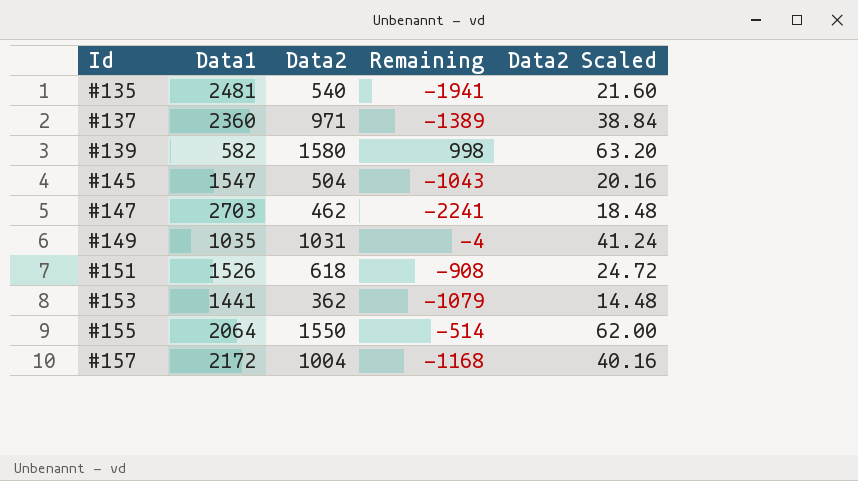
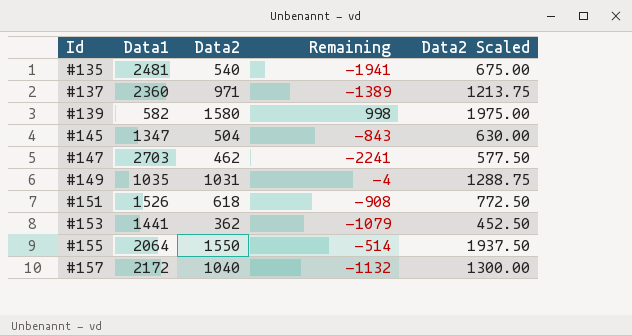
column Data2 Scaled | formula: [Data2] * 0.04 -> [Data2] * 1.25
#145 | Data1: 1547 -> 1347
#145 | Remaining: -1043 -> -843
#157 | Data2: 1004 -> 1040
#157 | Remaining: -1168 -> -1132

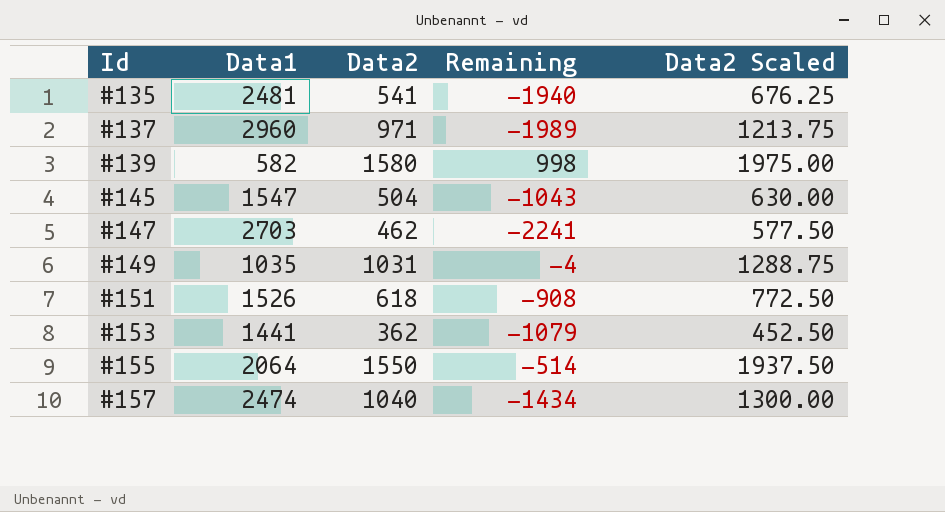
#135 | Data2: 540 -> 541
#135 | Remaining: -1941 -> -1940
#135 | Data2 Scaled: 675.00 -> 676.25
#137 | Data1: 2360 -> 2960
#137 | Remaining: -1389 -> -1989
#145 | Data1: 1347 -> 1547
#145 | Remaining: -843 -> -1043
#157 | Data1: 2172 -> 2474
#157 | Remaining: -1132 -> -1434

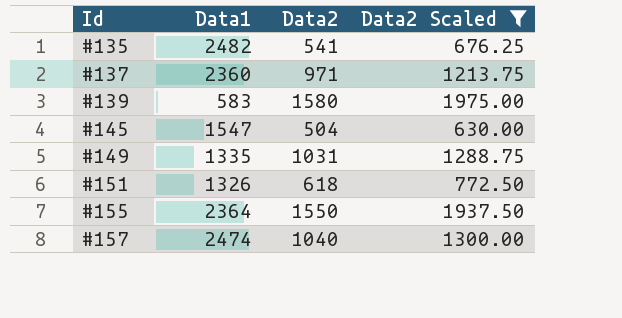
filter: none -> Data2 Scaled >= 630.00
column Remaining | formula: [Data2] - [Data1] -> none
#135 | Data1: 2481 -> 2482
#137 | Data1: 2960 -> 2360
#139 | Data1: 582 -> 583
#149 | Data1: 1035 -> 1335
#151 | Data1: 1526 -> 1326
#155 | Data1: 2064 -> 2364

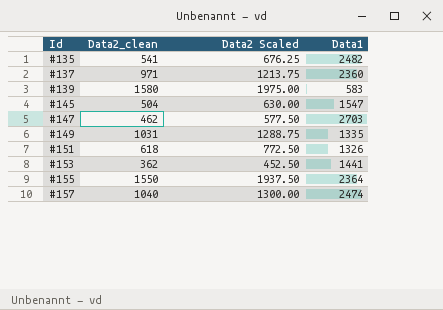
filter: Data2 Scaled >= 630.00 -> none
column name: Data2 -> Data2_clean
column Data1 | position: 2 -> 4

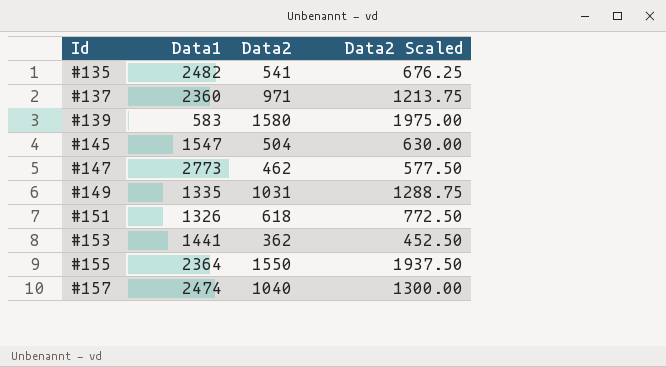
column Data1 | position: 4 -> 2
column name: Data2_clean -> Data2
#147 | Data1: 2703 -> 2773

